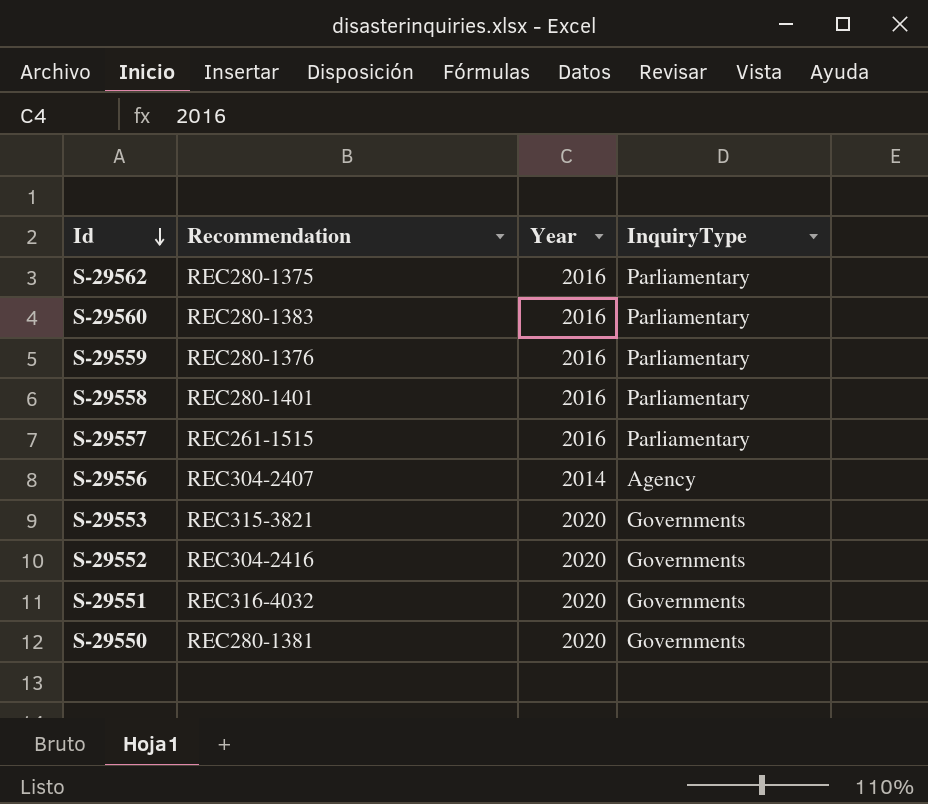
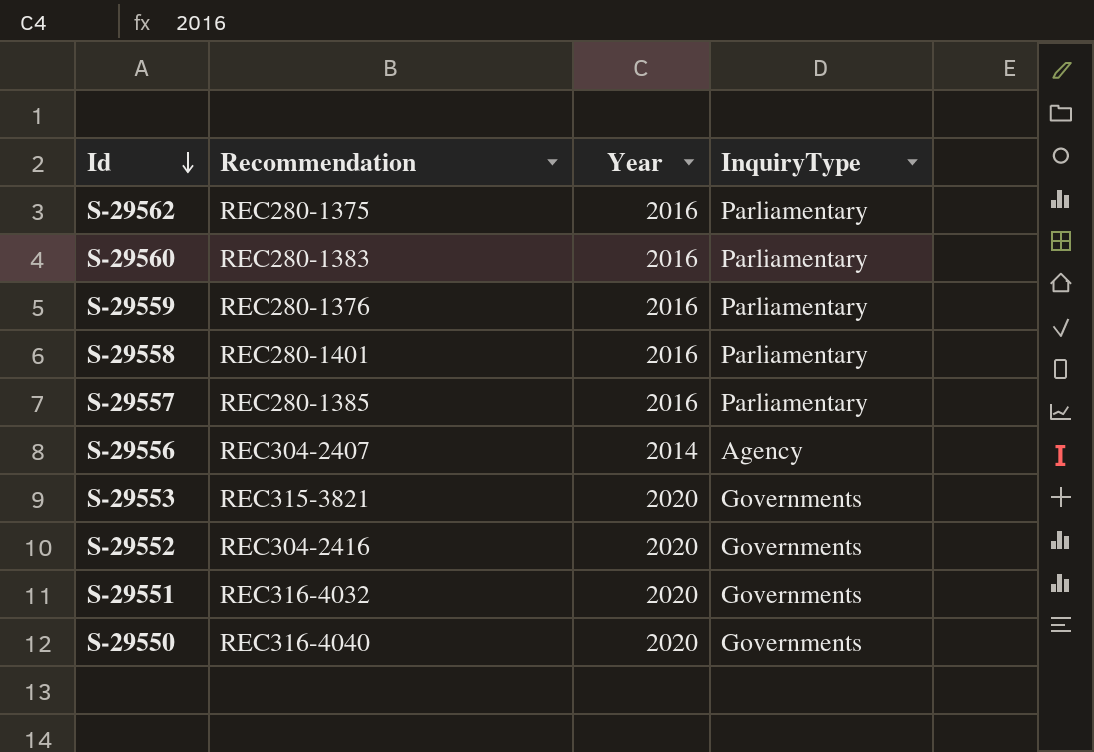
S-29557 | Recommendation: REC261-1515 -> REC280-1385
S-29550 | Recommendation: REC280-1381 -> REC316-4040

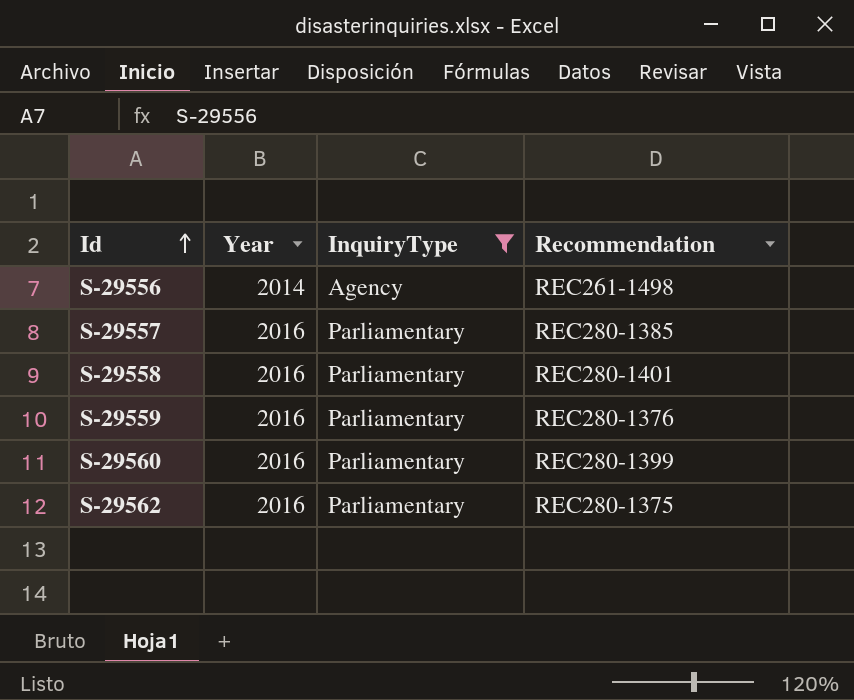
filter: none -> InquiryType != Governments
row order: Id descending -> Id ascending
column Recommendation | position: 2 -> 4
S-29556 | Recommendation: REC304-2407 -> REC261-1498
S-29560 | Recommendation: REC280-1383 -> REC280-1399

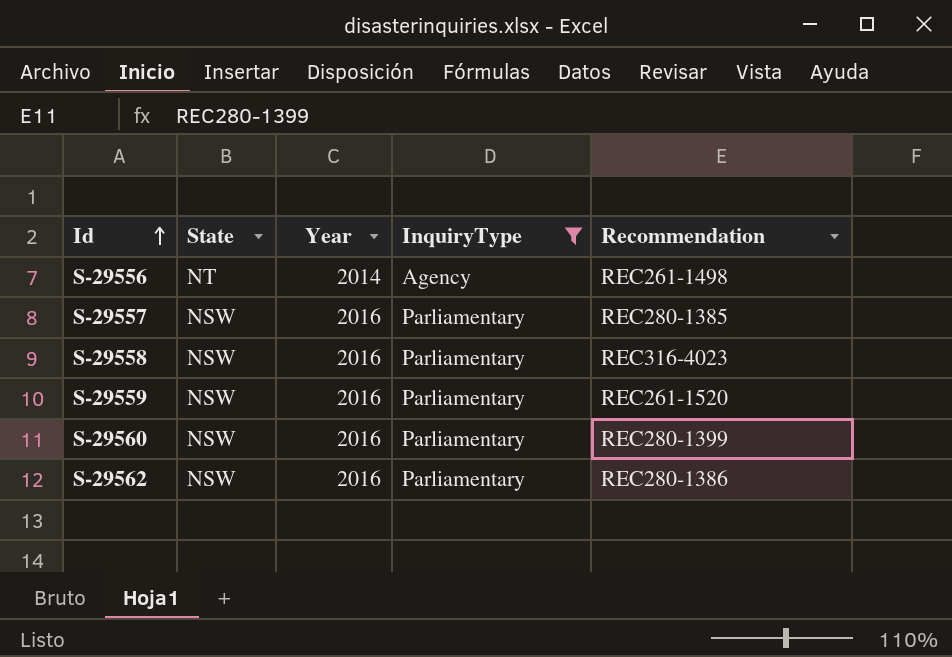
column State | position: none -> 2
S-29558 | Recommendation: REC280-1401 -> REC316-4023
S-29559 | Recommendation: REC280-1376 -> REC261-1520
S-29562 | Recommendation: REC280-1375 -> REC280-1386

